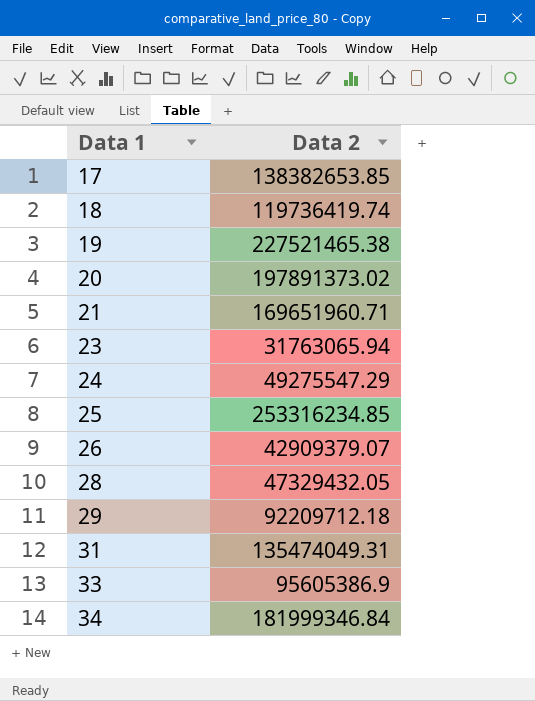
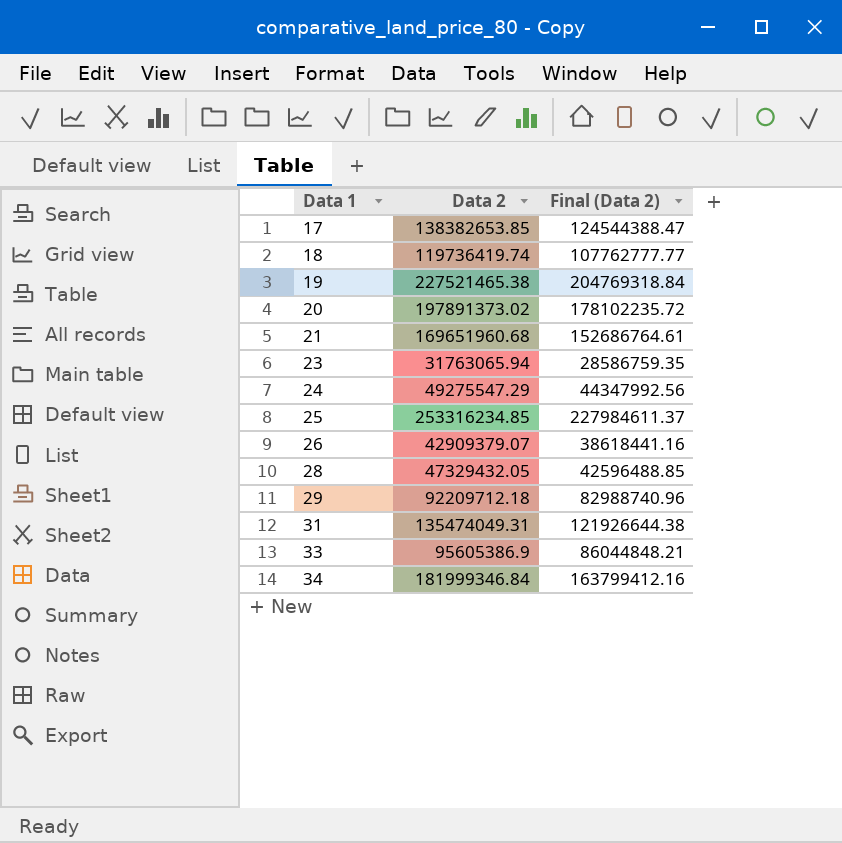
column Final (Data 2) | formula: none -> [Data 2] * 0.9
21 | Data 2: 169651960.71 -> 169651960.68

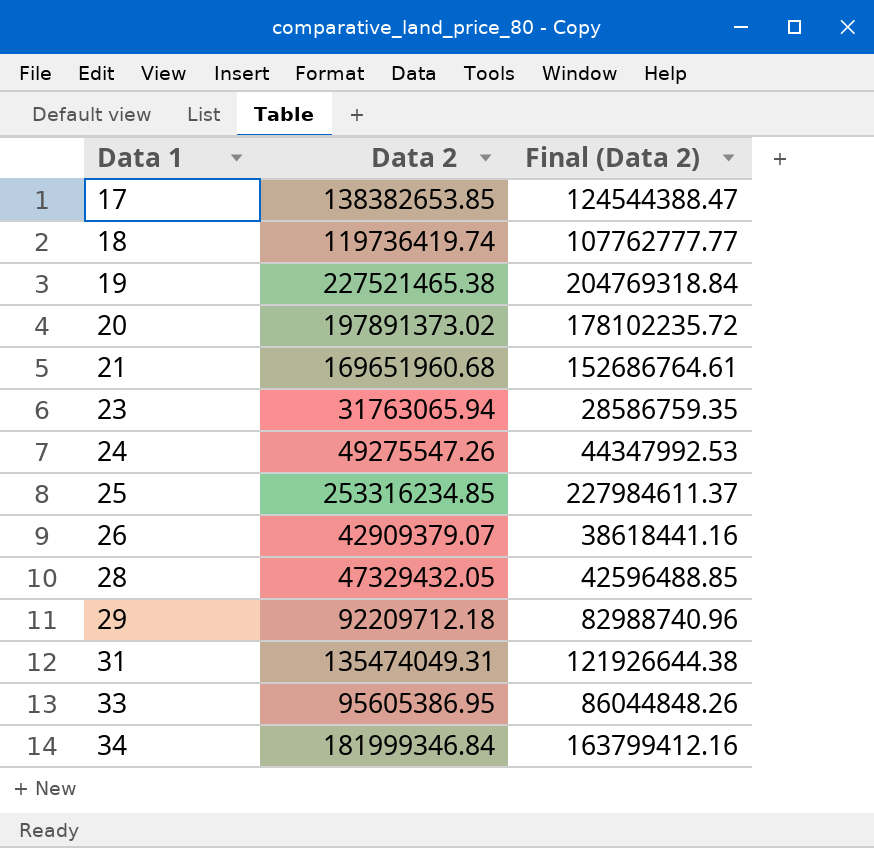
24 | Data 2: 49275547.29 -> 49275547.26
24 | Final (Data 2): 44347992.56 -> 44347992.53
33 | Data 2: 95605386.9 -> 95605386.95
33 | Final (Data 2): 86044848.21 -> 86044848.26

